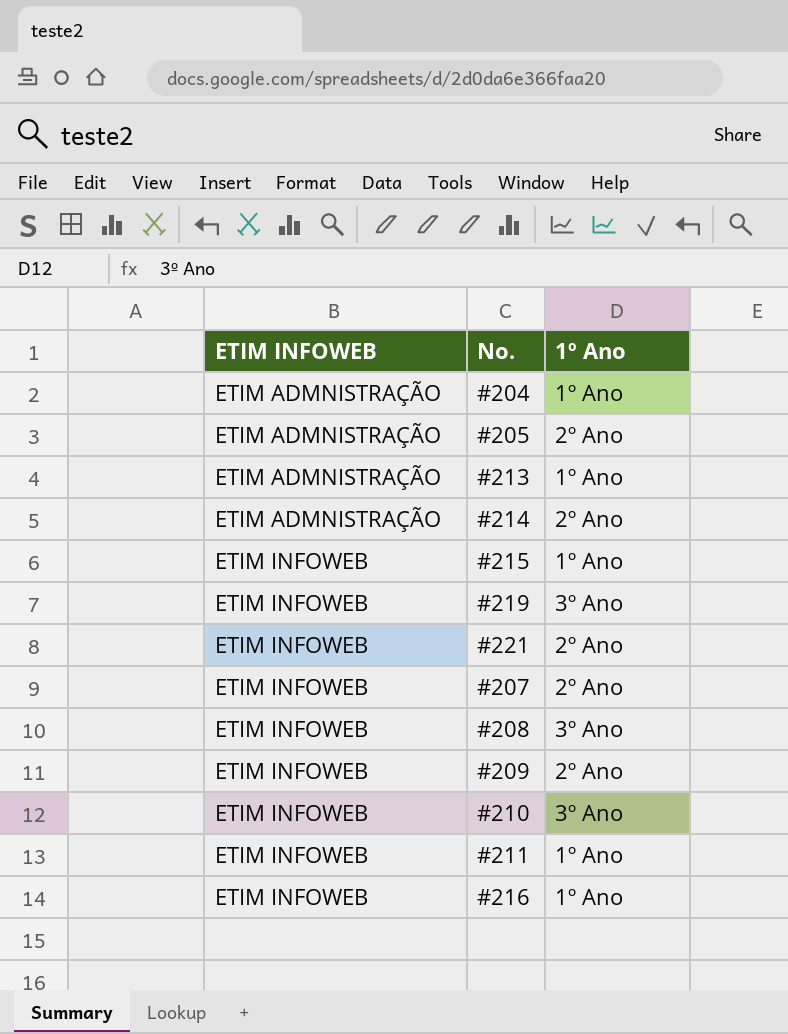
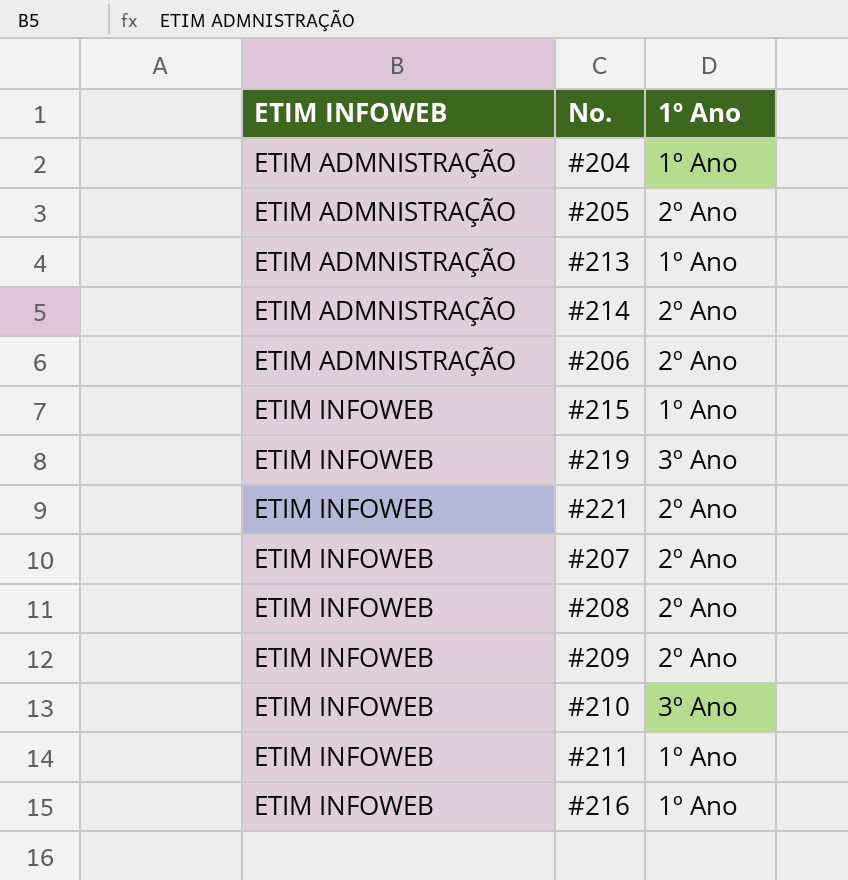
row #206: none -> ETIM ADMNISTRAÇÃO | 2º Ano
#208 | 1º Ano: 3º Ano -> 2º Ano

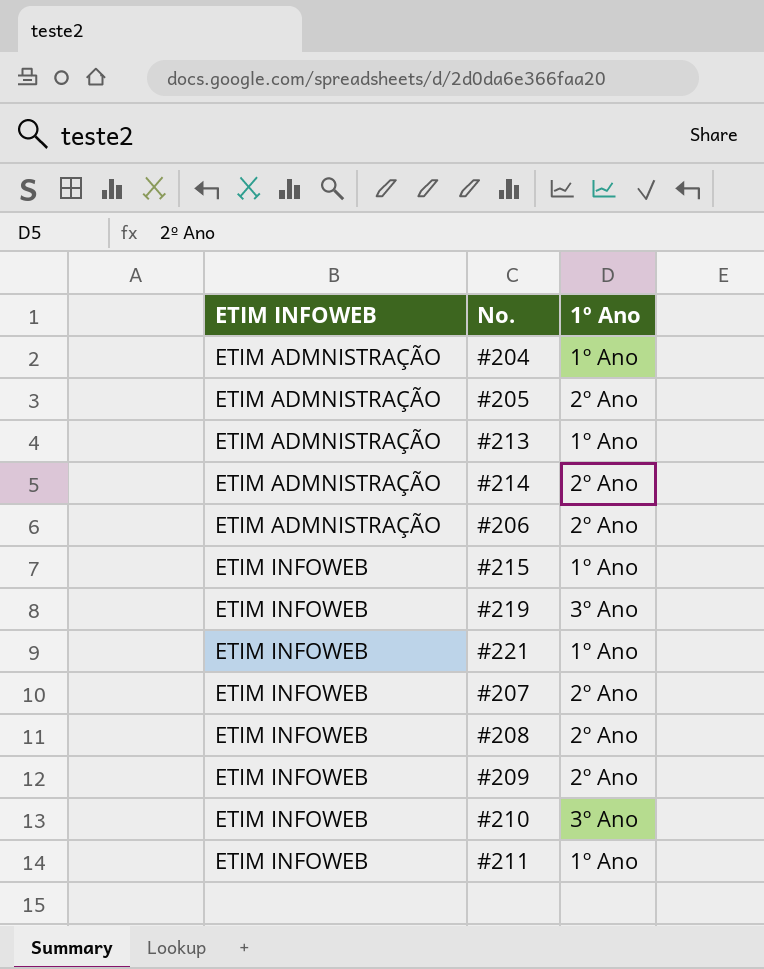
row #216: ETIM INFOWEB | 1º Ano -> none
#221 | 1º Ano: 2º Ano -> 1º Ano

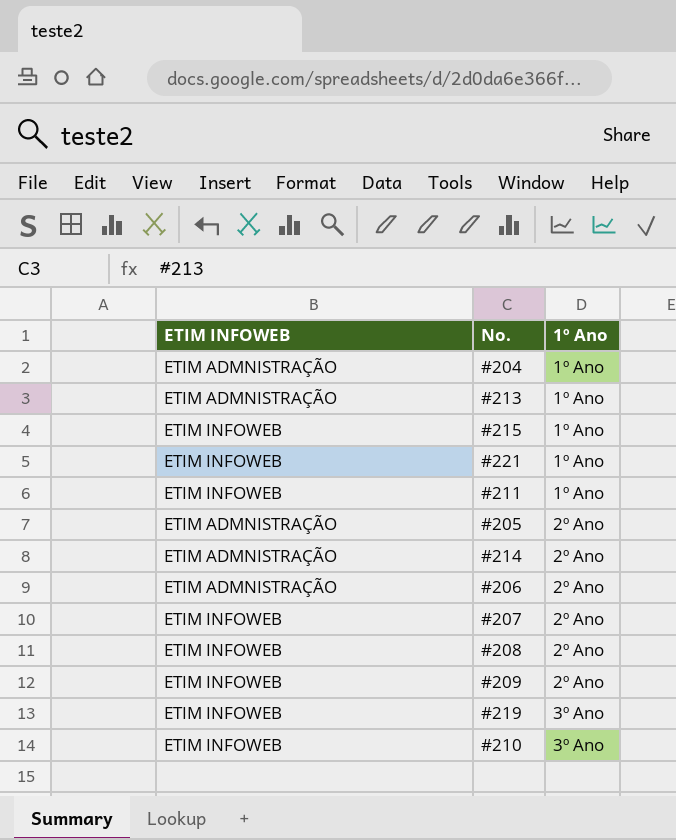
row order: ETIM INFOWEB ascending -> 1º Ano ascending

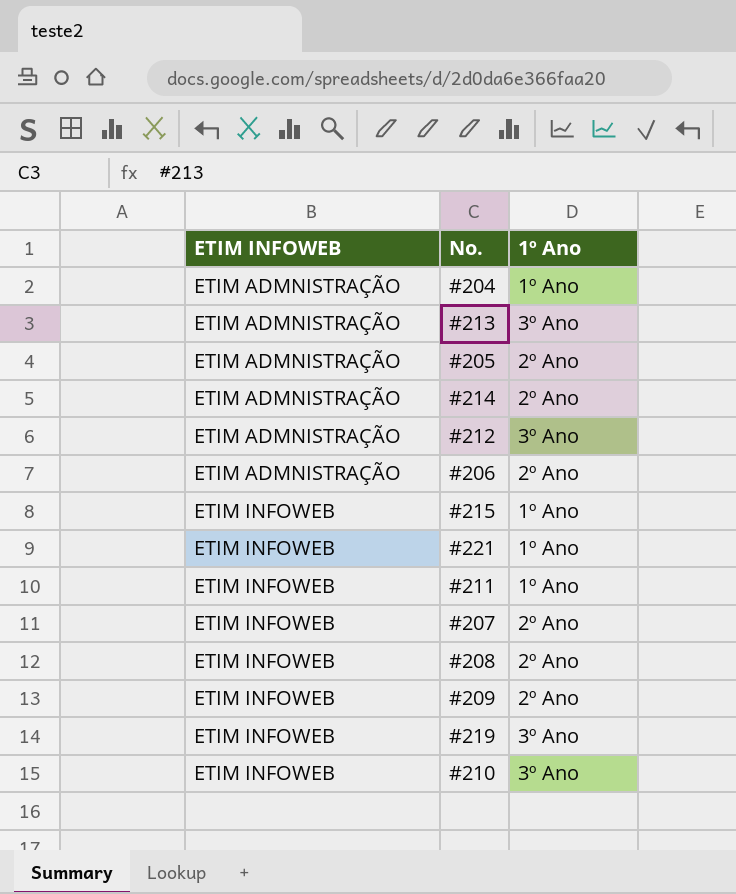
row order: 1º Ano ascending -> ETIM INFOWEB ascending
#213 | 1º Ano: 1º Ano -> 3º Ano
row #212: none -> ETIM ADMNISTRAÇÃO | 3º Ano

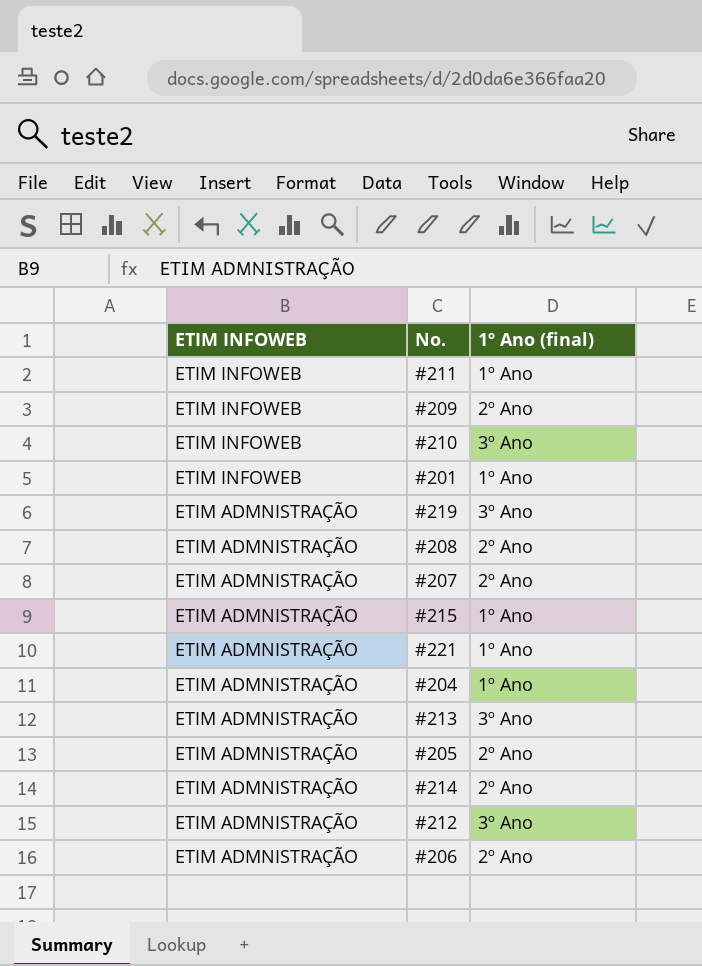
row order: ETIM INFOWEB ascending -> ETIM INFOWEB descending
column name: 1º Ano -> 1º Ano (final)
row #201: none -> ETIM INFOWEB | 1º Ano
#219 | ETIM INFOWEB: ETIM INFOWEB -> ETIM ADMNISTRAÇÃO
#208 | ETIM INFOWEB: ETIM INFOWEB -> ETIM ADMNISTRAÇÃO
#207 | ETIM INFOWEB: ETIM INFOWEB -> ETIM ADMNISTRAÇÃO
#215 | ETIM INFOWEB: ETIM INFOWEB -> ETIM ADMNISTRAÇÃO
#221 | ETIM INFOWEB: ETIM INFOWEB -> ETIM ADMNISTRAÇÃO

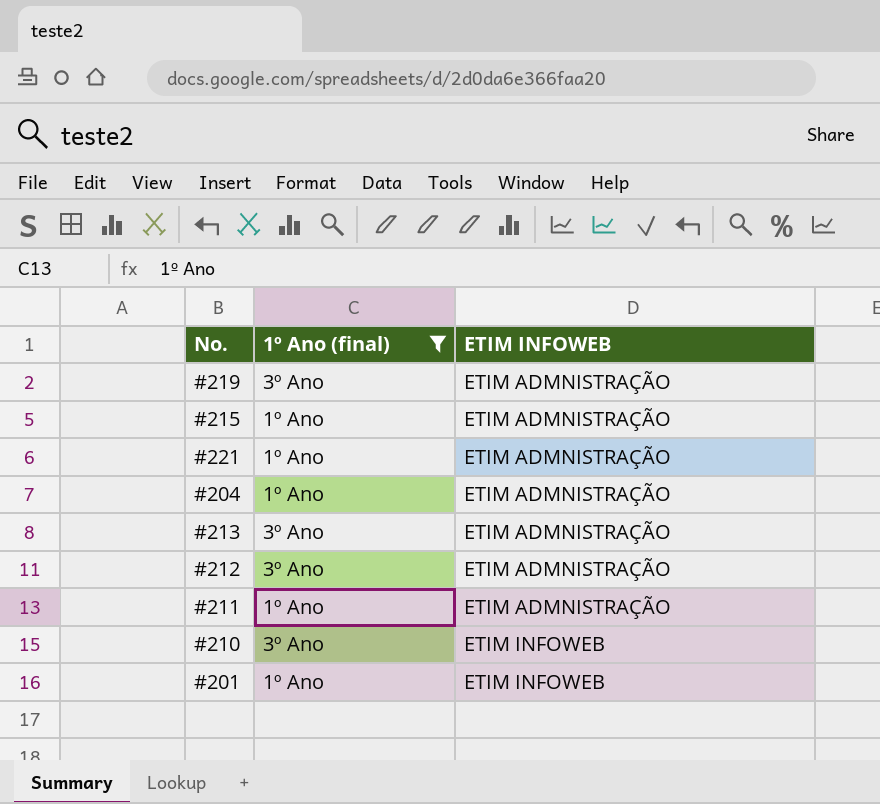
filter: none -> 1º Ano (final) != 2º Ano
row order: ETIM INFOWEB descending -> ETIM INFOWEB ascending
column ETIM INFOWEB | position: 1 -> 3
#211 | ETIM INFOWEB: ETIM INFOWEB -> ETIM ADMNISTRAÇÃO

